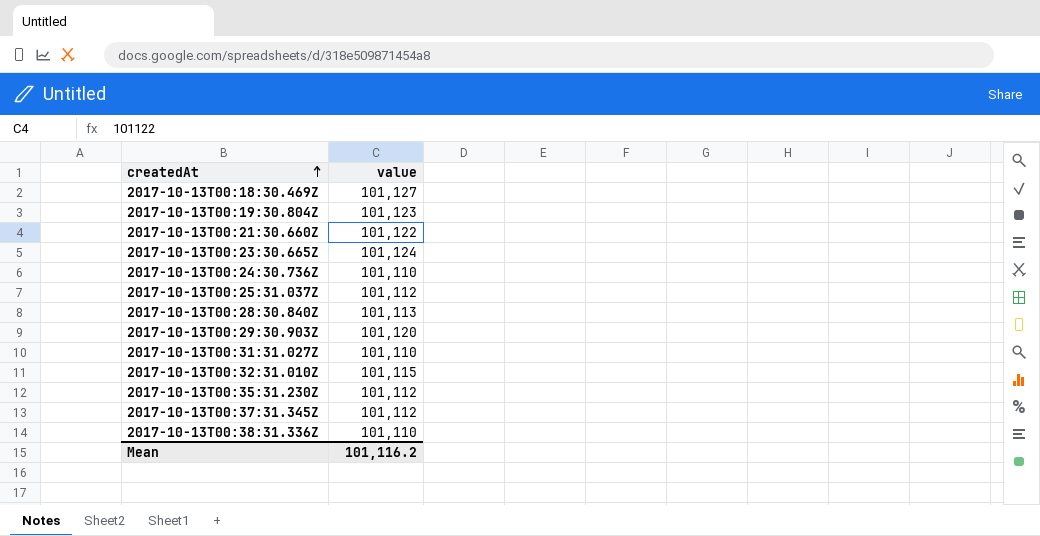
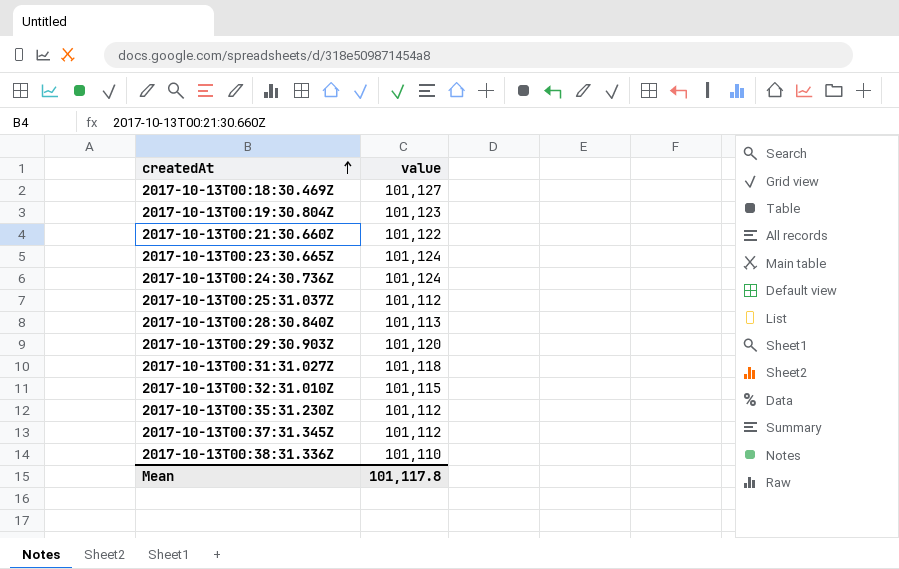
2017-10-13T00:24:30.736Z | value: 101,110 -> 101,124
2017-10-13T00:31:31.027Z | value: 101,110 -> 101,118
Mean | value: 101,116.2 -> 101,117.8

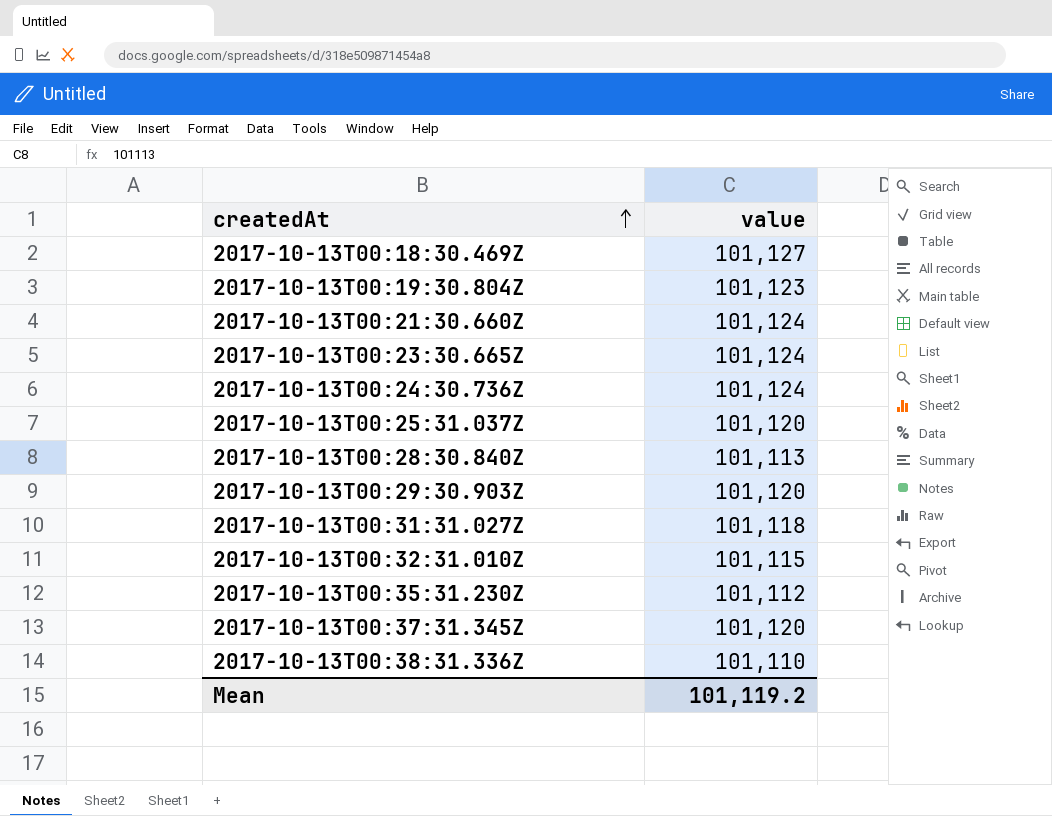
2017-10-13T00:21:30.660Z | value: 101,122 -> 101,124
2017-10-13T00:25:31.037Z | value: 101,112 -> 101,120
2017-10-13T00:37:31.345Z | value: 101,112 -> 101,120
Mean | value: 101,117.8 -> 101,119.2

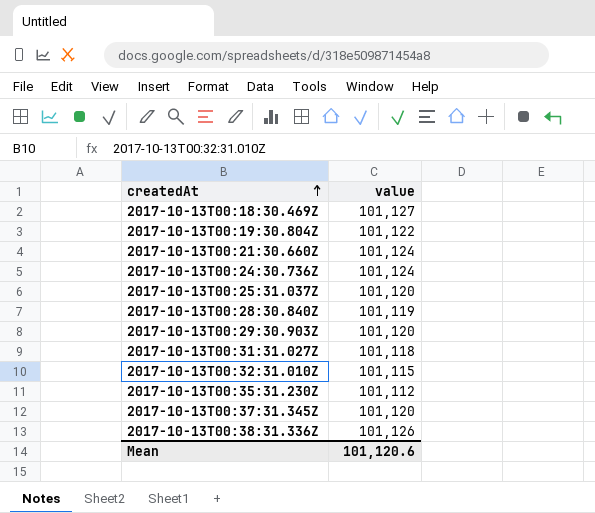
row 2017-10-13T00:23:30.665Z: 101,124 -> none
2017-10-13T00:19:30.804Z | value: 101,123 -> 101,122
2017-10-13T00:28:30.840Z | value: 101,113 -> 101,119
2017-10-13T00:38:31.336Z | value: 101,110 -> 101,126
Mean | value: 101,119.2 -> 101,120.6

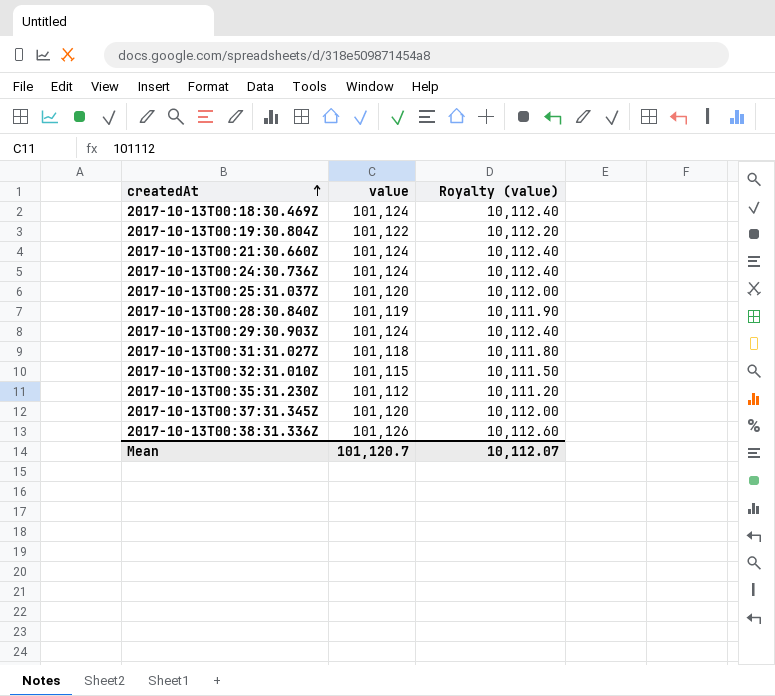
column Royalty (value) | formula: none -> [value] * 0.1
2017-10-13T00:18:30.469Z | value: 101,127 -> 101,124
2017-10-13T00:29:30.903Z | value: 101,120 -> 101,124
Mean | value: 101,120.6 -> 101,120.7

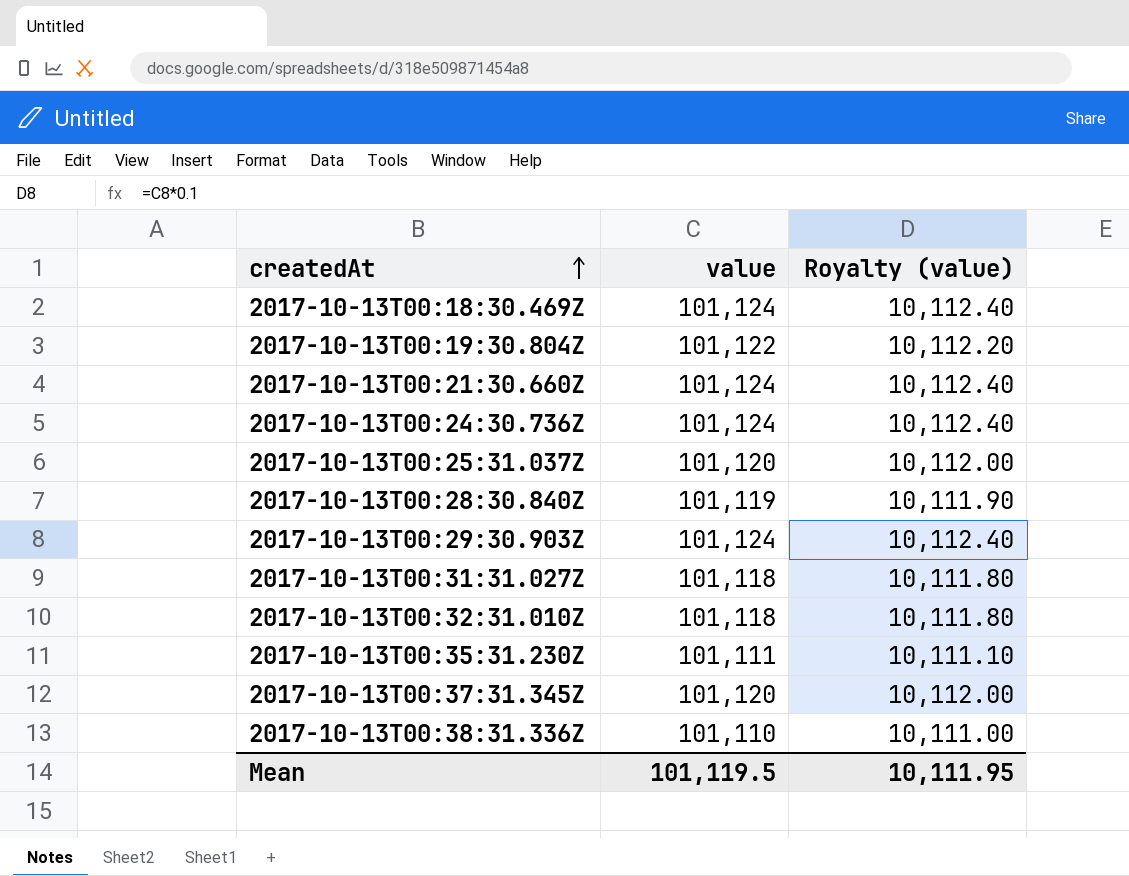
2017-10-13T00:32:31.010Z | value: 101,115 -> 101,118
2017-10-13T00:32:31.010Z | Royalty (value): 10,111.50 -> 10,111.80
2017-10-13T00:35:31.230Z | value: 101,112 -> 101,111
2017-10-13T00:35:31.230Z | Royalty (value): 10,111.20 -> 10,111.10
2017-10-13T00:38:31.336Z | value: 101,126 -> 101,110
2017-10-13T00:38:31.336Z | Royalty (value): 10,112.60 -> 10,111.00
Mean | value: 101,120.7 -> 101,119.5
Mean | Royalty (value): 10,112.07 -> 10,111.95

